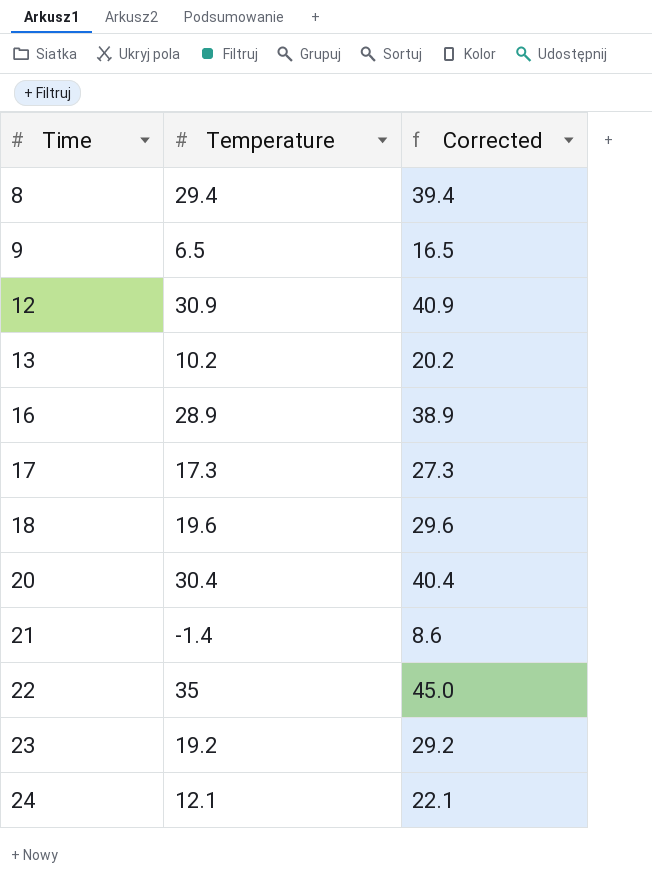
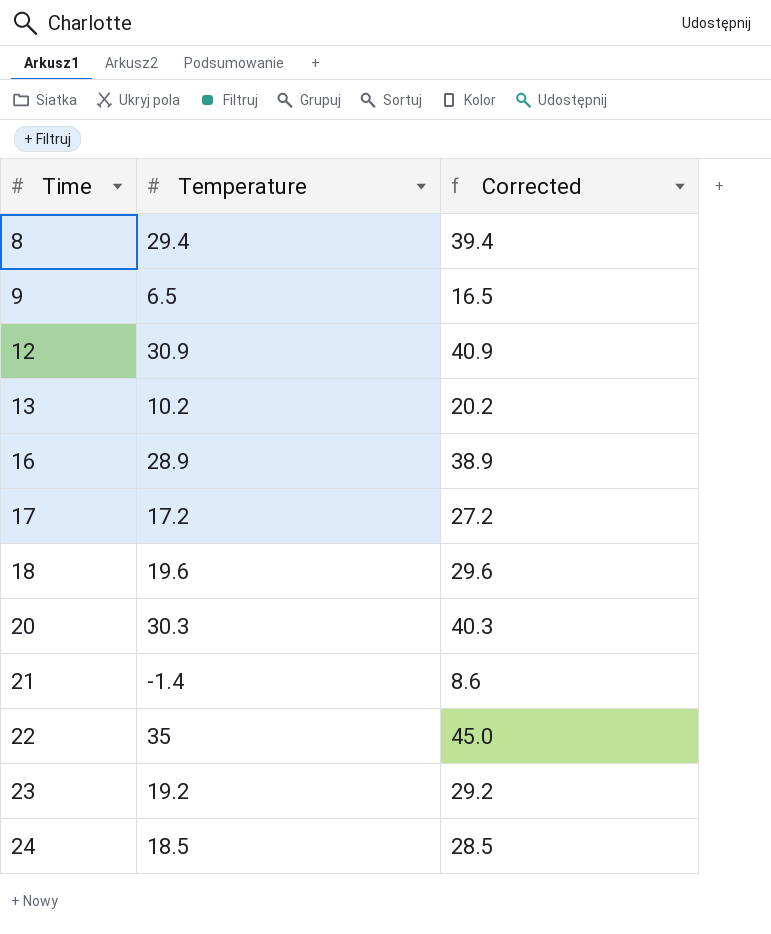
17 | Temperature: 17.3 -> 17.2
17 | Corrected: 27.3 -> 27.2
20 | Temperature: 30.4 -> 30.3
20 | Corrected: 40.4 -> 40.3
24 | Temperature: 12.1 -> 18.5
24 | Corrected: 22.1 -> 28.5

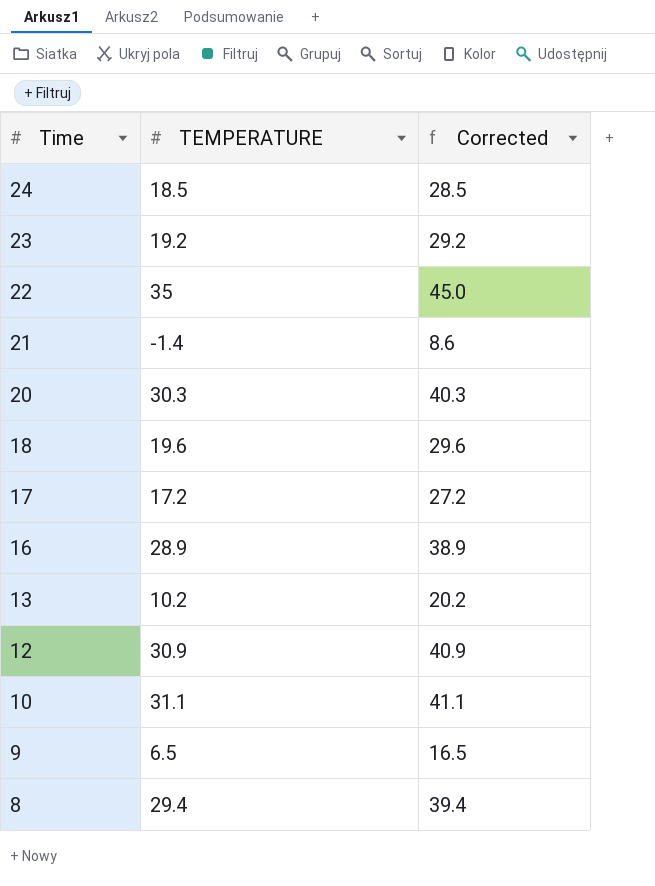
row order: Time ascending -> Time descending
column name: Temperature -> TEMPERATURE
row 10: none -> 31.1 | 41.1

